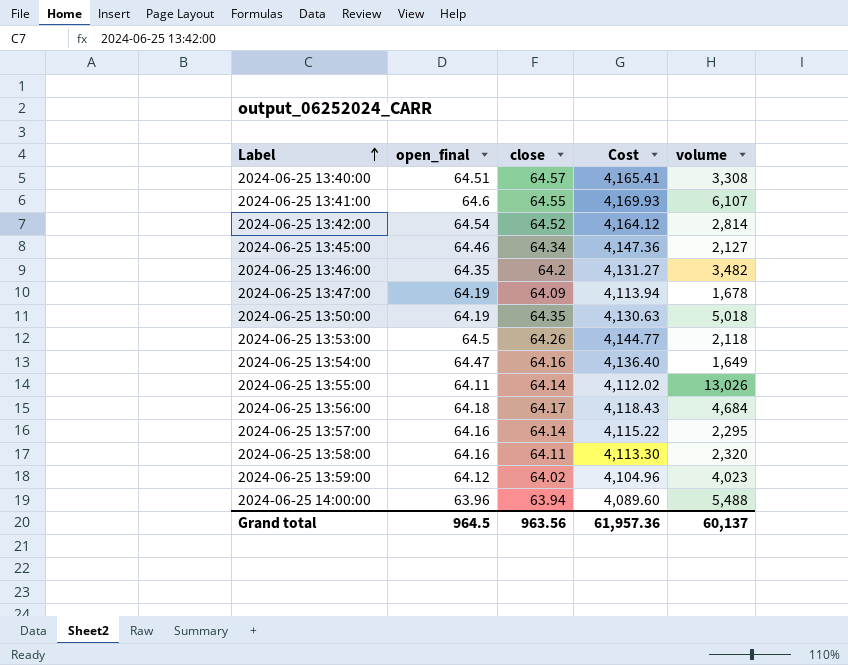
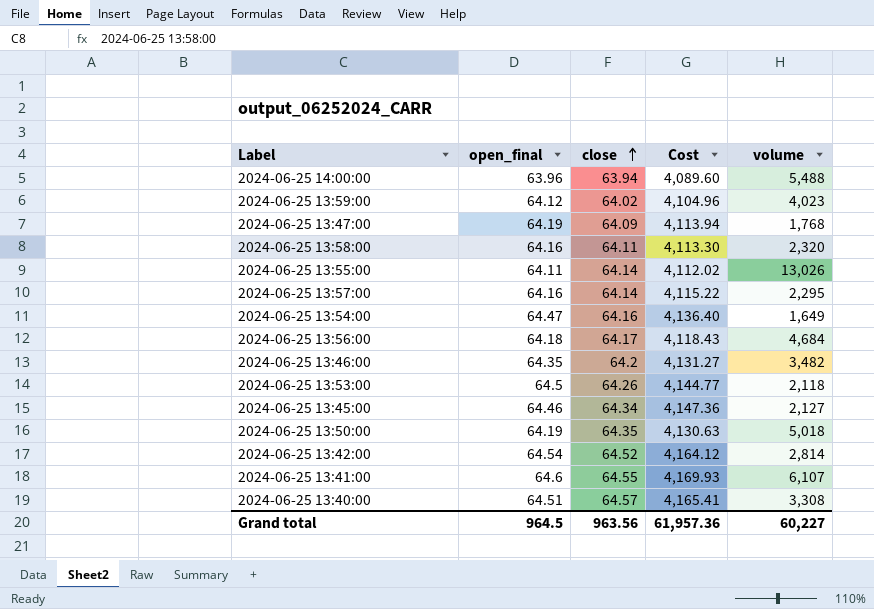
row order: Label ascending -> close ascending
2024-06-25 13:47:00 | volume: 1,678 -> 1,768
Grand total | volume: 60,137 -> 60,227

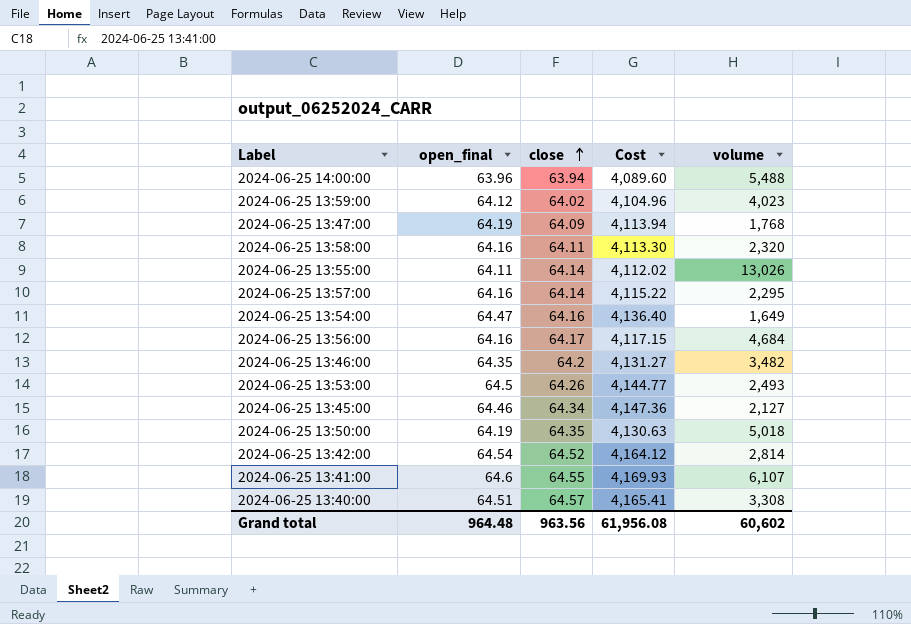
2024-06-25 13:56:00 | open_final: 64.18 -> 64.16
2024-06-25 13:56:00 | Cost: 4,118.43 -> 4,117.15
2024-06-25 13:53:00 | volume: 2,118 -> 2,493
Grand total | open_final: 964.5 -> 964.48
Grand total | Cost: 61,957.36 -> 61,956.08
Grand total | volume: 60,227 -> 60,602

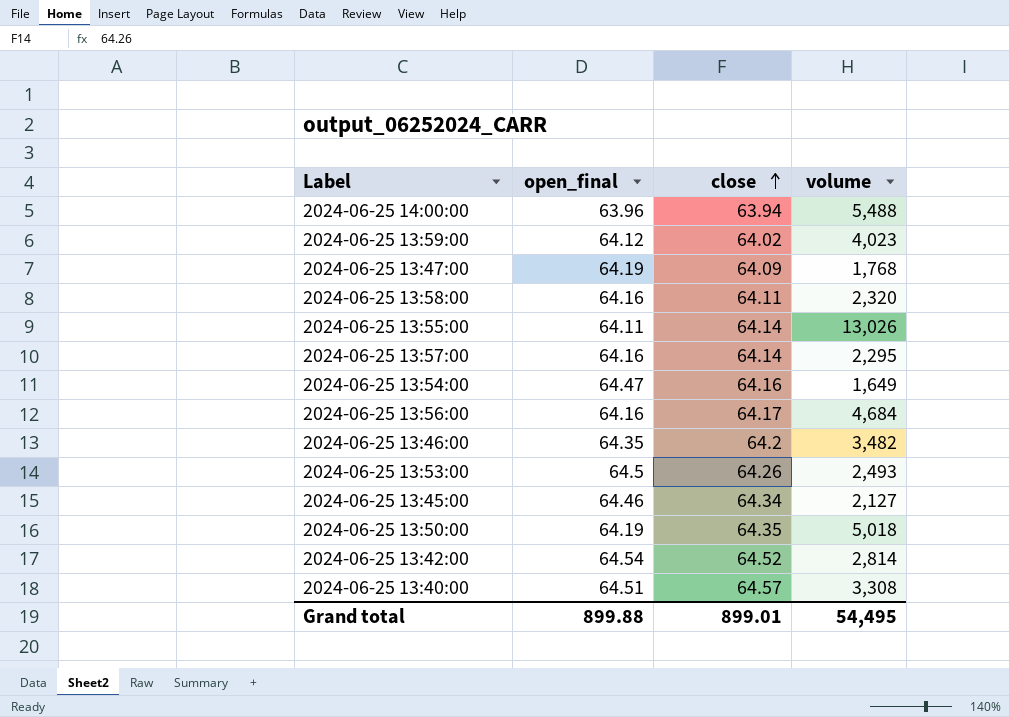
column Cost | formula: [open_final] * [close] -> none
row 2024-06-25 13:41:00: 64.6 | 64.55 | 4,169.93 | 6,107 -> none
Grand total | open_final: 964.48 -> 899.88
Grand total | close: 963.56 -> 899.01
Grand total | volume: 60,602 -> 54,495

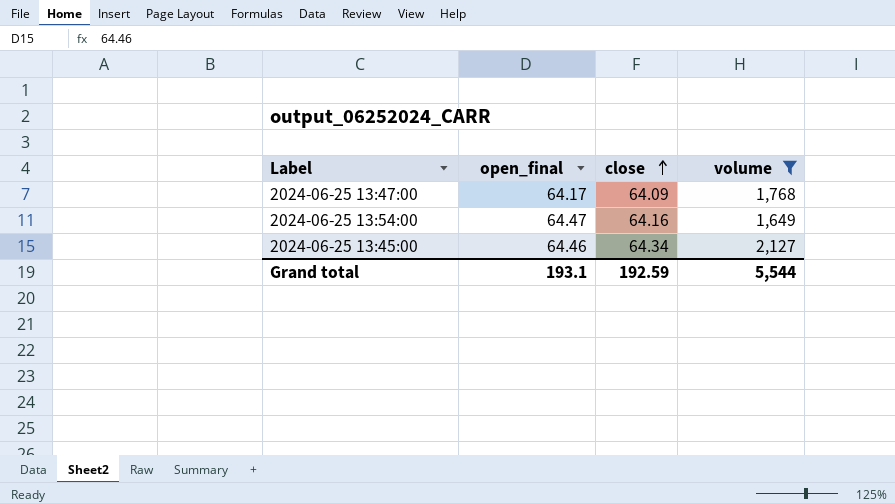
filter: none -> volume <= 2,127
2024-06-25 13:47:00 | open_final: 64.19 -> 64.17
Grand total | open_final: 899.88 -> 193.1
Grand total | close: 899.01 -> 192.59
Grand total | volume: 54,495 -> 5,544

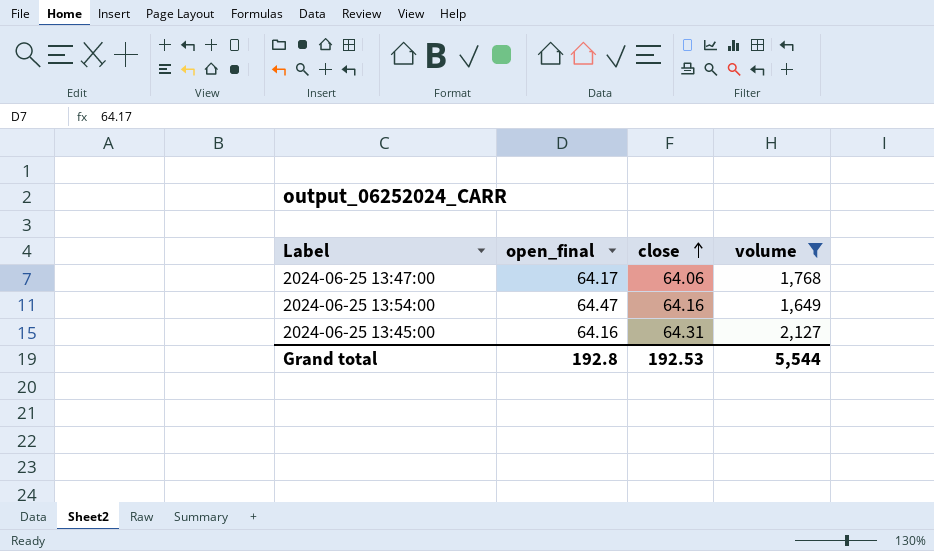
2024-06-25 13:47:00 | close: 64.09 -> 64.06
2024-06-25 13:45:00 | open_final: 64.46 -> 64.16
2024-06-25 13:45:00 | close: 64.34 -> 64.31
Grand total | open_final: 193.1 -> 192.8
Grand total | close: 192.59 -> 192.53

